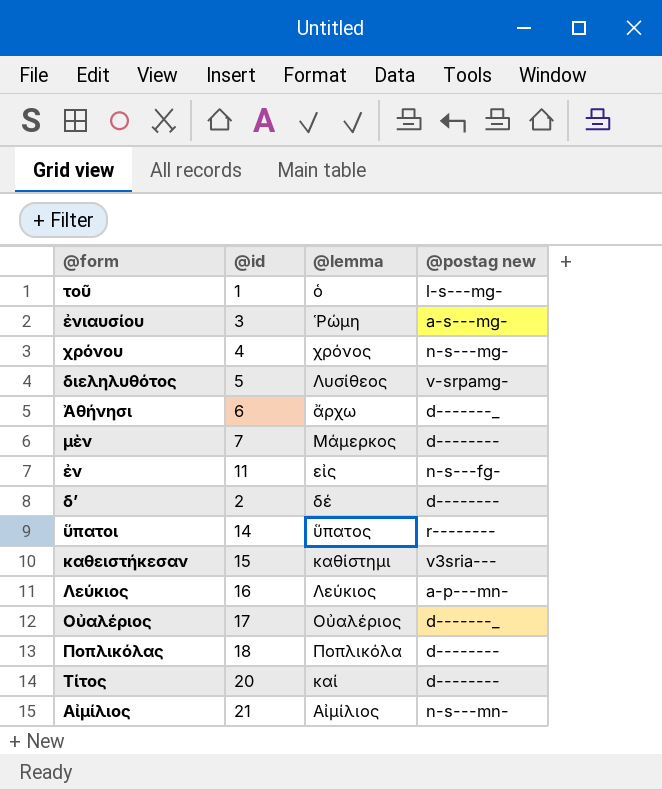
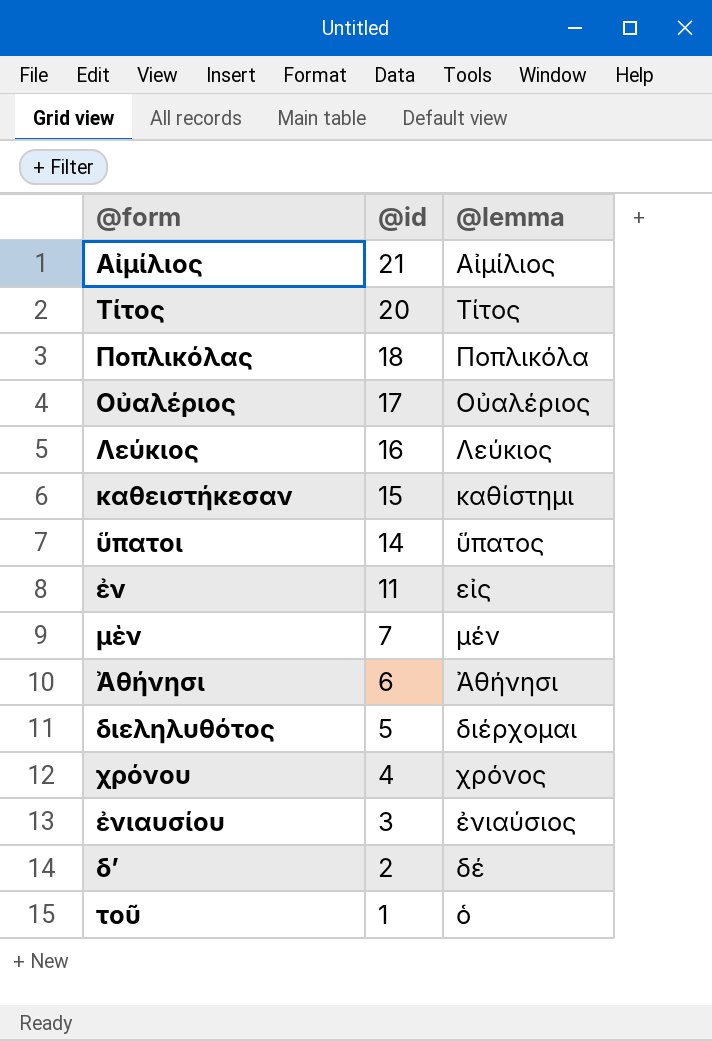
row order: none -> @id descending
column @postag new | position: 4 -> none
Τίτος | @lemma: καί -> Τίτος
μὲν | @lemma: Μάμερκος -> μέν
Ἀθήνησι | @lemma: ἄρχω -> Ἀθήνησι
διεληλυθότος | @lemma: Λυσίθεος -> διέρχομαι
ἐνιαυσίου | @lemma: Ῥώμη -> ἐνιαύσιος

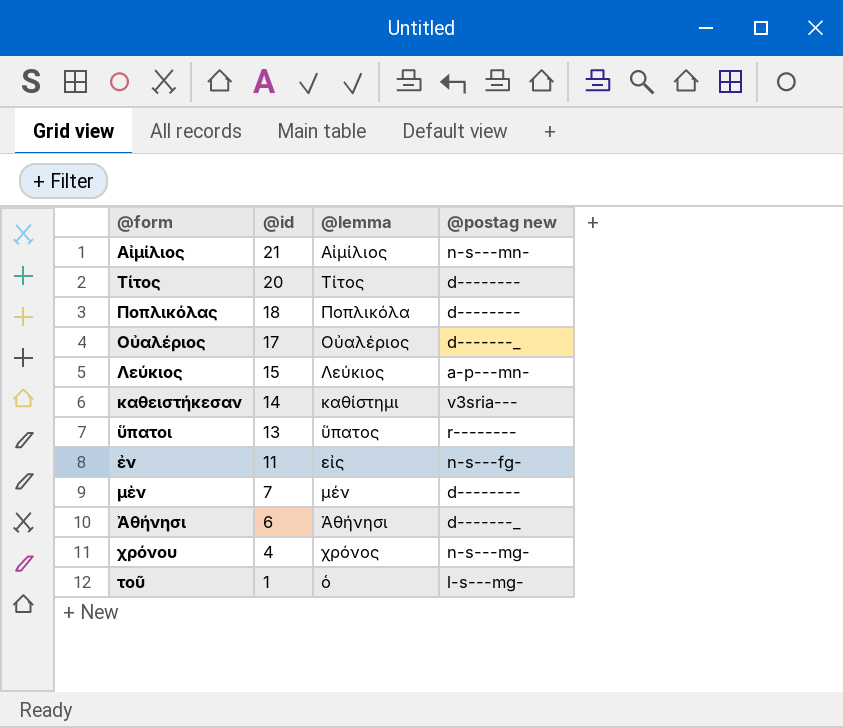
column @postag new | position: none -> 4
row διεληλυθότος: 5 | διέρχομαι -> none
row ἐνιαυσίου: 3 | ἐνιαύσιος -> none
row δʼ: 2 | δέ -> none
Λεύκιος | @id: 16 -> 15
καθειστήκεσαν | @id: 15 -> 14
ὕπατοι | @id: 14 -> 13

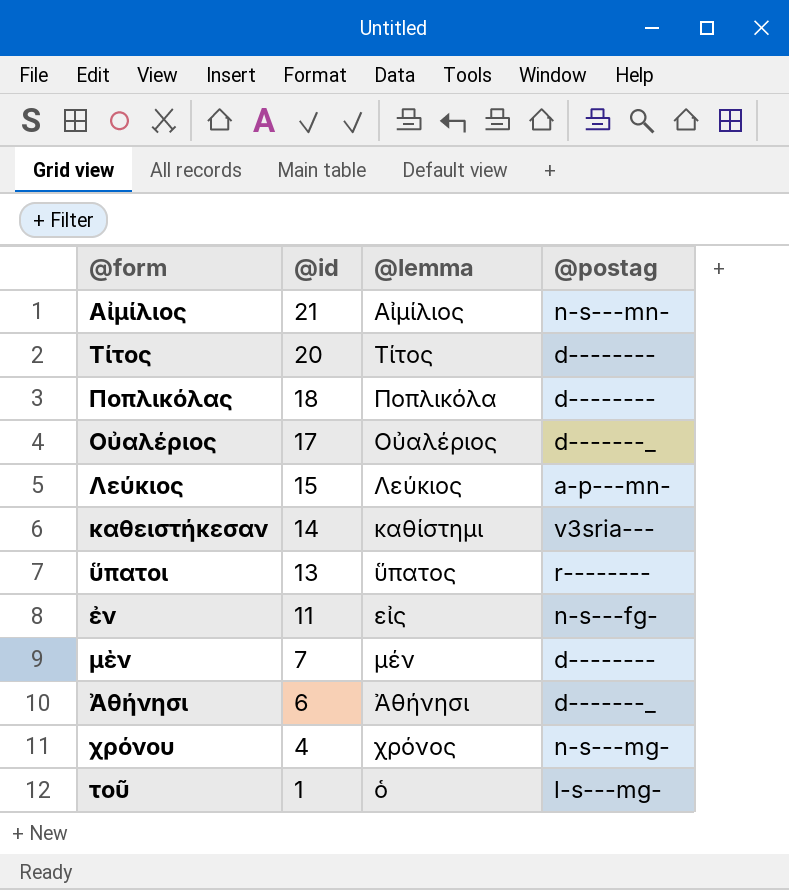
column name: @postag new -> @postag

